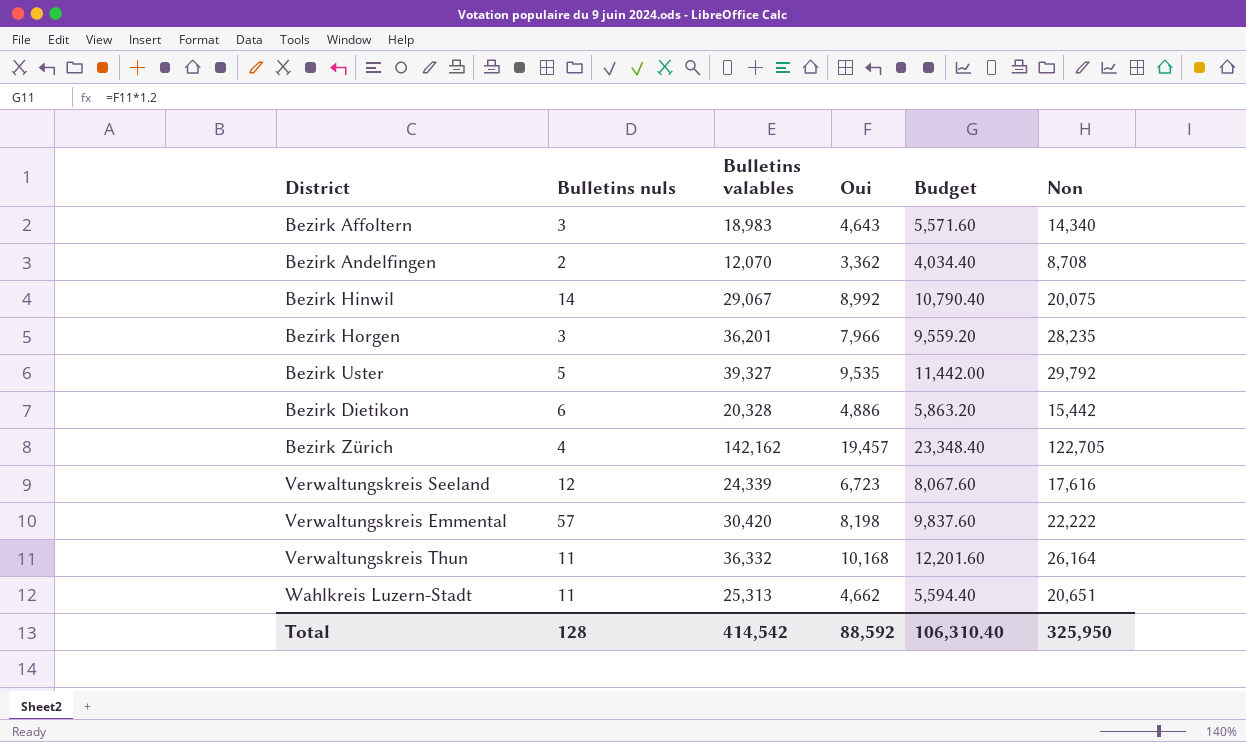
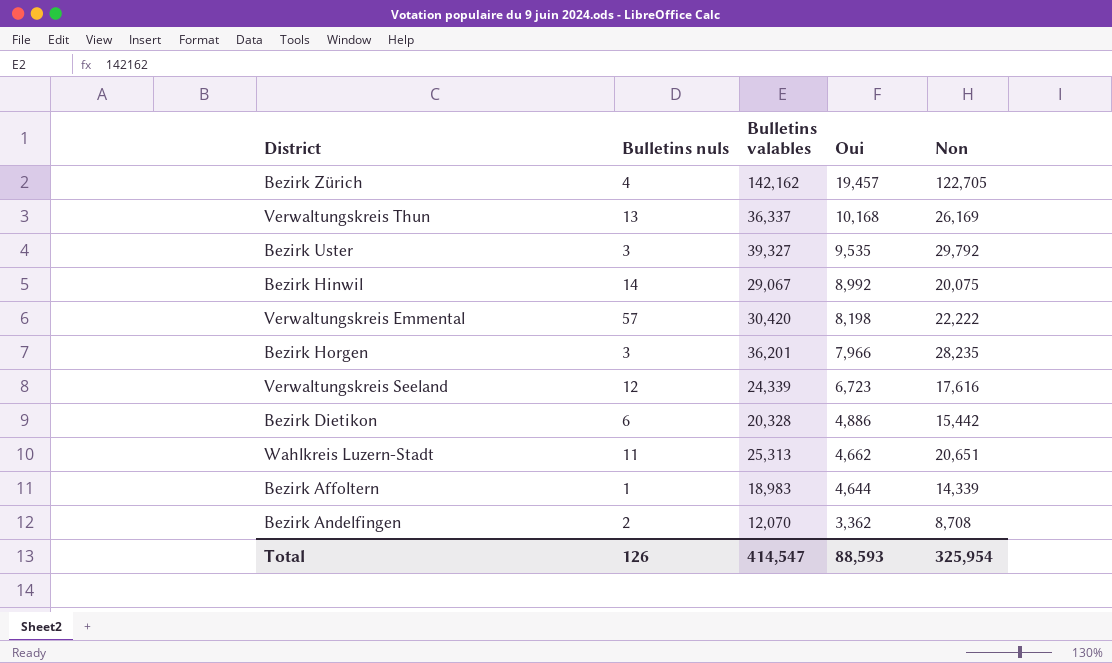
row order: none -> Oui descending
column Budget | formula: [Oui] * 1.2 -> none
Verwaltungskreis Thun | Bulletins nuls: 11 -> 13
Verwaltungskreis Thun | Bulletins valables: 36,332 -> 36,337
Verwaltungskreis Thun | Non: 26,164 -> 26,169
Bezirk Uster | Bulletins nuls: 5 -> 3
Bezirk Affoltern | Bulletins nuls: 3 -> 1
Bezirk Affoltern | Oui: 4,643 -> 4,644
Bezirk Affoltern | Non: 14,340 -> 14,339
Total | Bulletins nuls: 128 -> 126
Total | Bulletins valables: 414,542 -> 414,547
Total | Oui: 88,592 -> 88,593
Total | Non: 325,950 -> 325,954

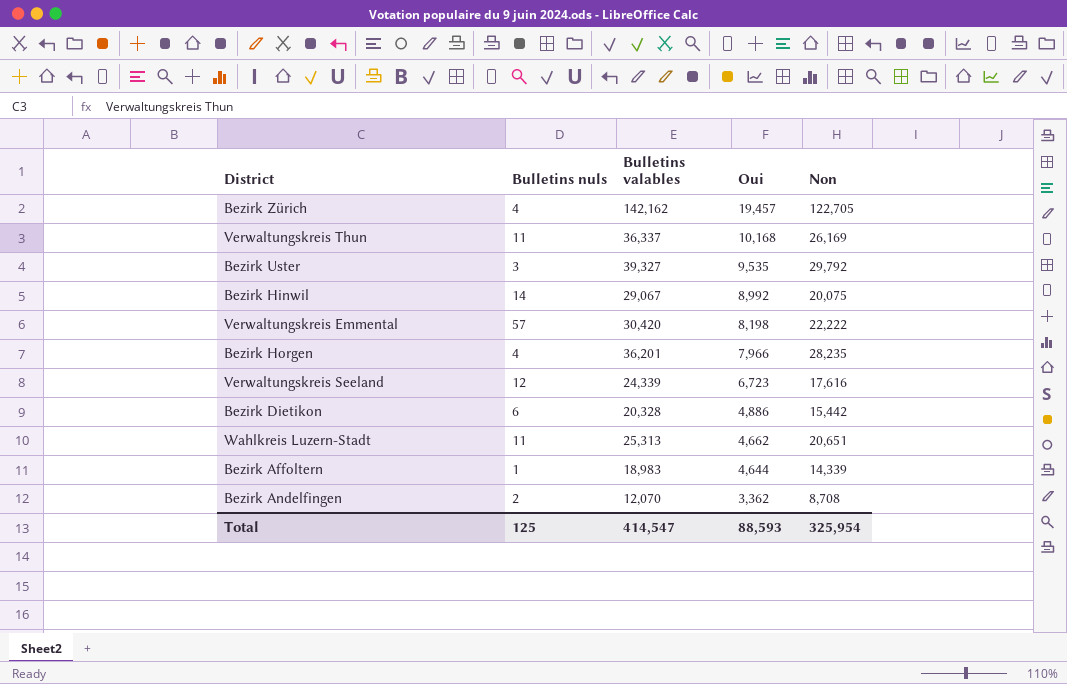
Verwaltungskreis Thun | Bulletins nuls: 13 -> 11
Bezirk Horgen | Bulletins nuls: 3 -> 4
Total | Bulletins nuls: 126 -> 125

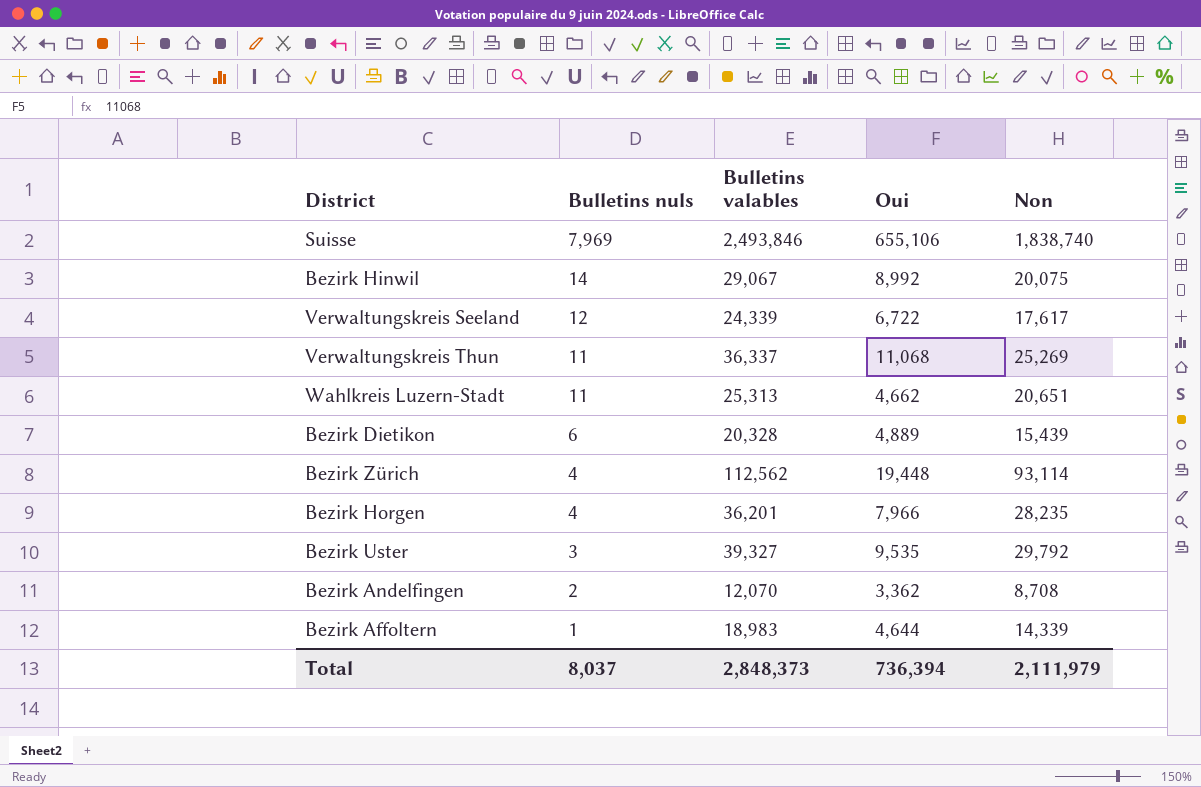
row order: Oui descending -> Bulletins nuls descending
row Verwaltungskreis Emmental: 57 | 30,420 | 8,198 | 22,222 -> none
row Suisse: none -> 7,969 | 2,493,846 | 655,106 | 1,838,740
Verwaltungskreis Seeland | Oui: 6,723 -> 6,722
Verwaltungskreis Seeland | Non: 17,616 -> 17,617
Verwaltungskreis Thun | Oui: 10,168 -> 11,068
Verwaltungskreis Thun | Non: 26,169 -> 25,269
Bezirk Dietikon | Oui: 4,886 -> 4,889
Bezirk Dietikon | Non: 15,442 -> 15,439
Bezirk Zürich | Bulletins valables: 142,162 -> 112,562
Bezirk Zürich | Oui: 19,457 -> 19,448
Bezirk Zürich | Non: 122,705 -> 93,114
Total | Bulletins nuls: 125 -> 8,037
Total | Bulletins valables: 414,547 -> 2,848,373
Total | Oui: 88,593 -> 736,394
Total | Non: 325,954 -> 2,111,979

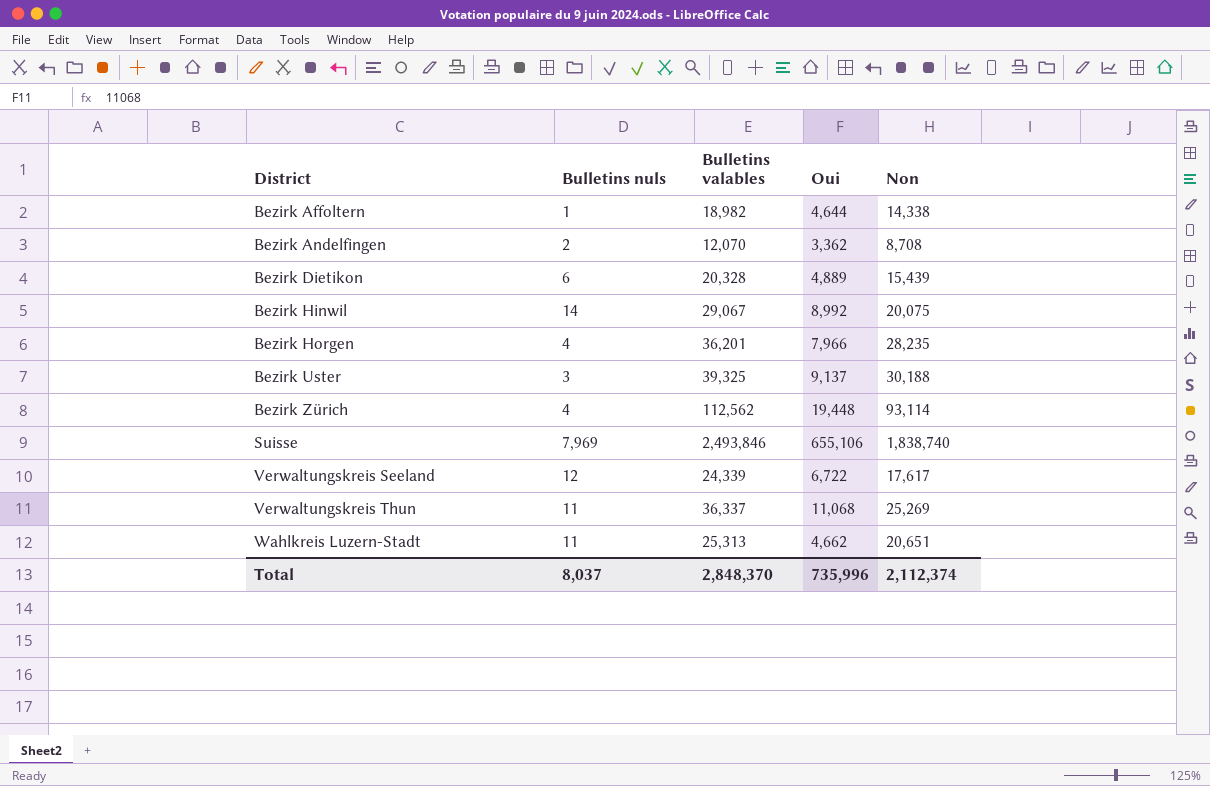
row order: Bulletins nuls descending -> District ascending
Bezirk Affoltern | Bulletins valables: 18,983 -> 18,982
Bezirk Affoltern | Non: 14,339 -> 14,338
Bezirk Uster | Bulletins valables: 39,327 -> 39,325
Bezirk Uster | Oui: 9,535 -> 9,137
Bezirk Uster | Non: 29,792 -> 30,188
Total | Bulletins valables: 2,848,373 -> 2,848,370
Total | Oui: 736,394 -> 735,996
Total | Non: 2,111,979 -> 2,112,374

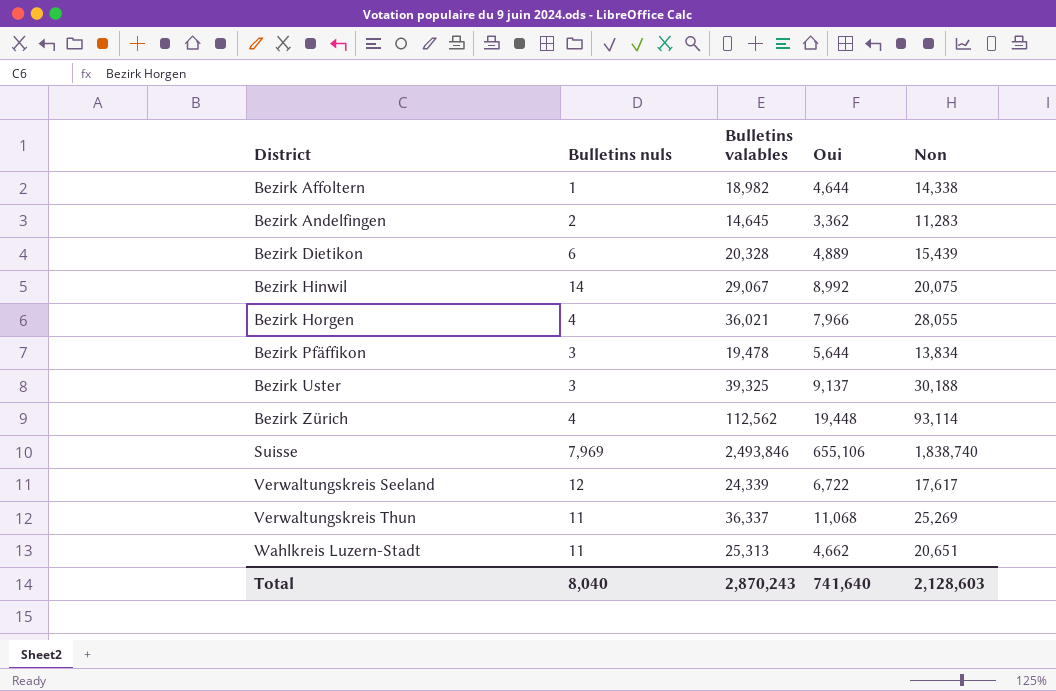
Bezirk Andelfingen | Bulletins valables: 12,070 -> 14,645
Bezirk Andelfingen | Non: 8,708 -> 11,283
Bezirk Horgen | Bulletins valables: 36,201 -> 36,021
Bezirk Horgen | Non: 28,235 -> 28,055
row Bezirk Pfäffikon: none -> 3 | 19,478 | 5,644 | 13,834
Total | Bulletins nuls: 8,037 -> 8,040
Total | Bulletins valables: 2,848,370 -> 2,870,243
Total | Oui: 735,996 -> 741,640
Total | Non: 2,112,374 -> 2,128,603

